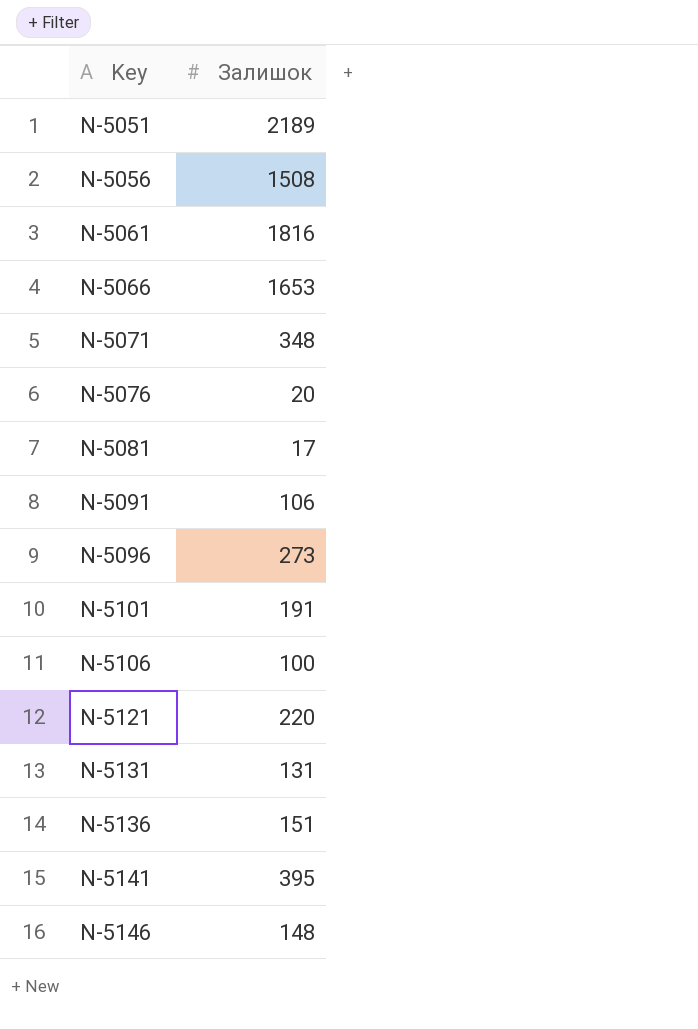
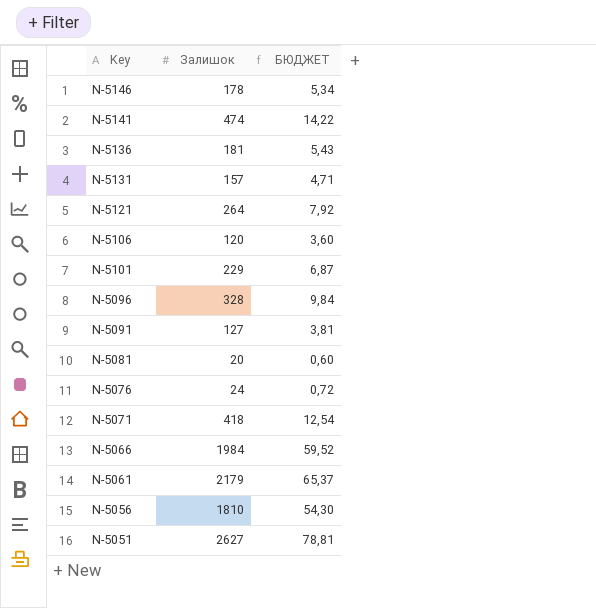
row order: Key ascending -> Key descending
column БЮДЖЕТ | formula: none -> [Залишок] * 0,03
N-5146 | Залишок: 148 -> 178
N-5141 | Залишок: 395 -> 474
N-5136 | Залишок: 151 -> 181
N-5131 | Залишок: 131 -> 157
N-5121 | Залишок: 220 -> 264
N-5106 | Залишок: 100 -> 120
N-5101 | Залишок: 191 -> 229
N-5096 | Залишок: 273 -> 328
N-5091 | Залишок: 106 -> 127
N-5081 | Залишок: 17 -> 20
N-5076 | Залишок: 20 -> 24
N-5071 | Залишок: 348 -> 418
N-5066 | Залишок: 1653 -> 1984
N-5061 | Залишок: 1816 -> 2179
N-5056 | Залишок: 1508 -> 1810
N-5051 | Залишок: 2189 -> 2627

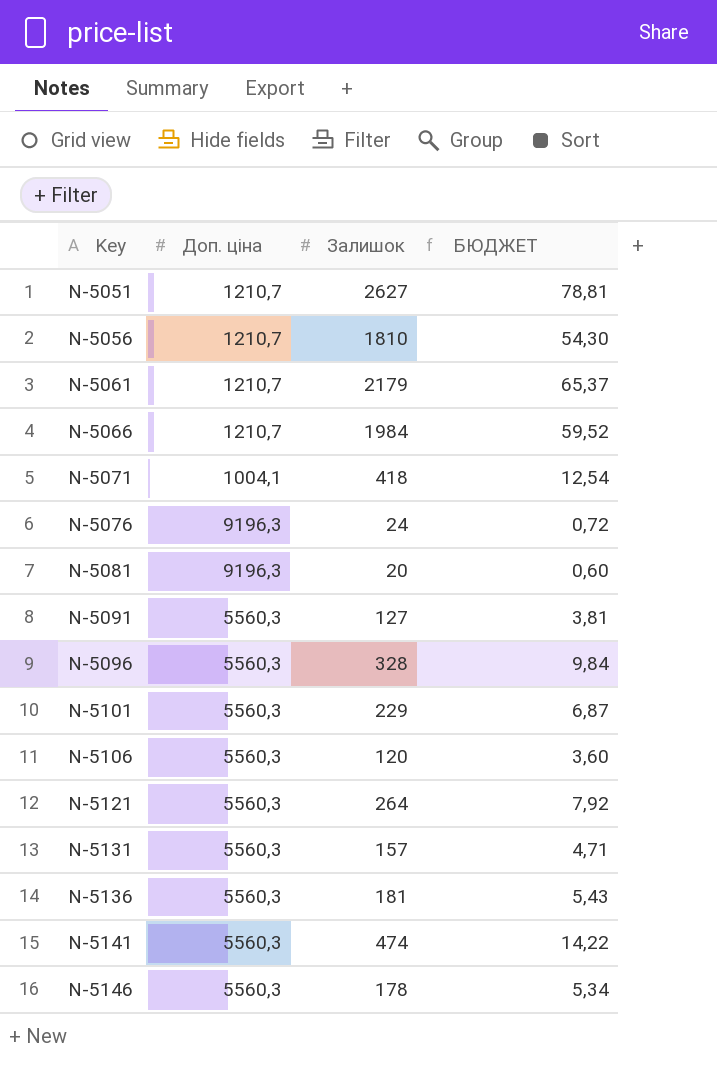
row order: Key descending -> Key ascending
column Доп. ціна | position: none -> 2

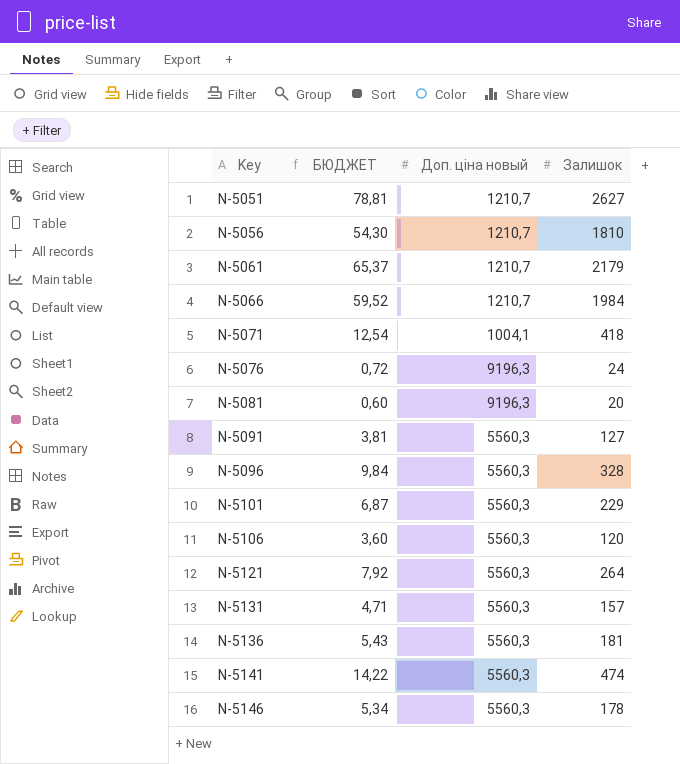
column БЮДЖЕТ | position: 4 -> 2
column name: Доп. ціна -> Доп. ціна новый

